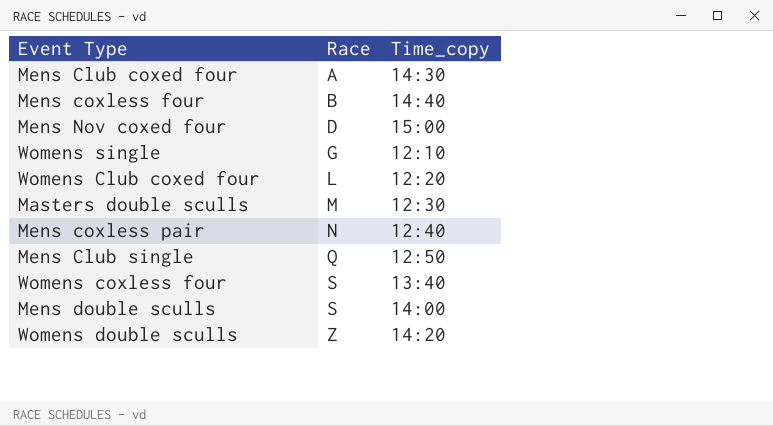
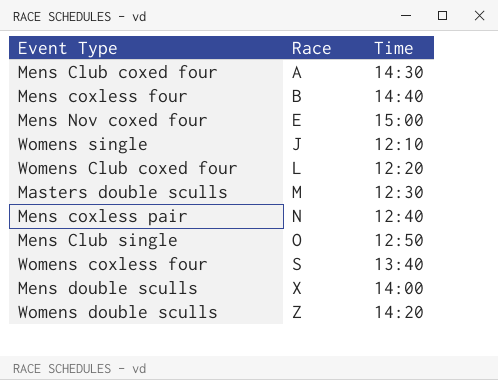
column name: Time_copy -> Time
Mens Nov coxed four | Race: D -> E
Womens single | Race: G -> J
Mens Club single | Race: Q -> O
Mens double sculls | Race: S -> X

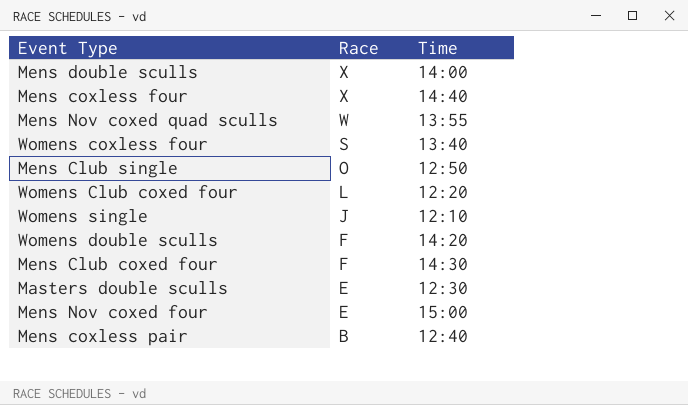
row order: Race ascending -> Race descending
Mens coxless four | Race: B -> X
row Mens Nov coxed quad sculls: none -> W | 13:55
Womens double sculls | Race: Z -> F
Mens Club coxed four | Race: A -> F
Masters double sculls | Race: M -> E
Mens coxless pair | Race: N -> B

